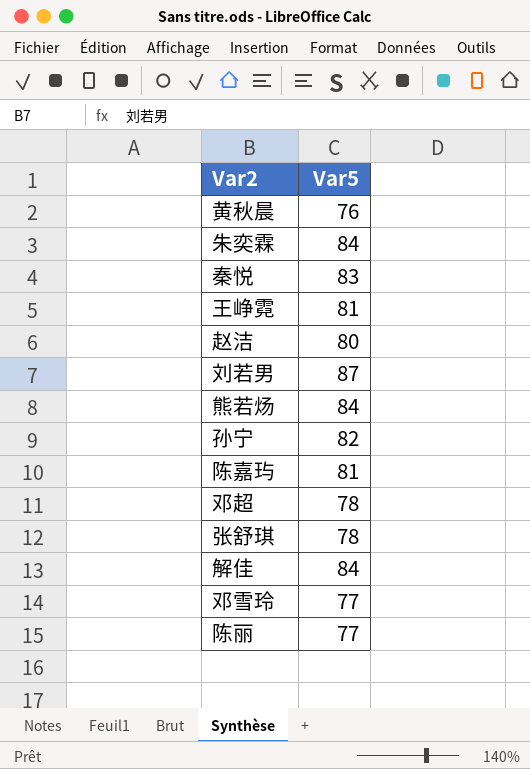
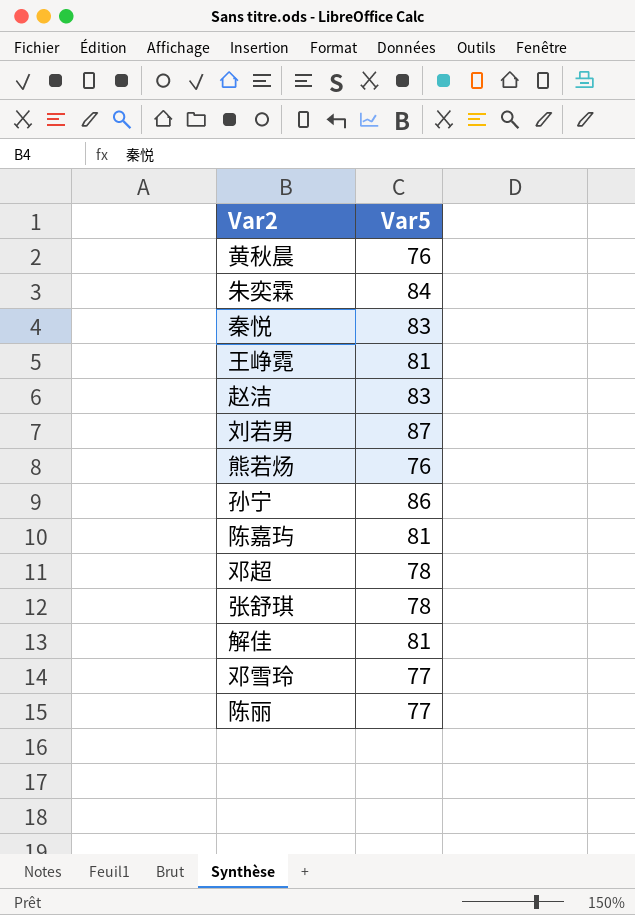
赵洁 | Var5: 80 -> 83
熊若炀 | Var5: 84 -> 76
孙宁 | Var5: 82 -> 86
解佳 | Var5: 84 -> 81

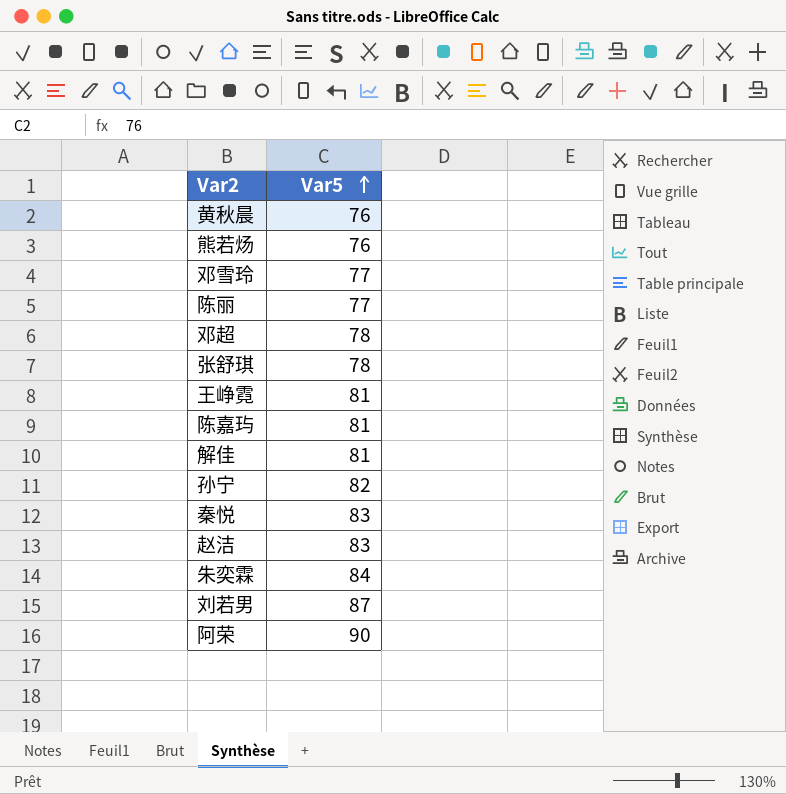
row order: none -> Var5 ascending
孙宁 | Var5: 86 -> 82
row 阿荣: none -> 90

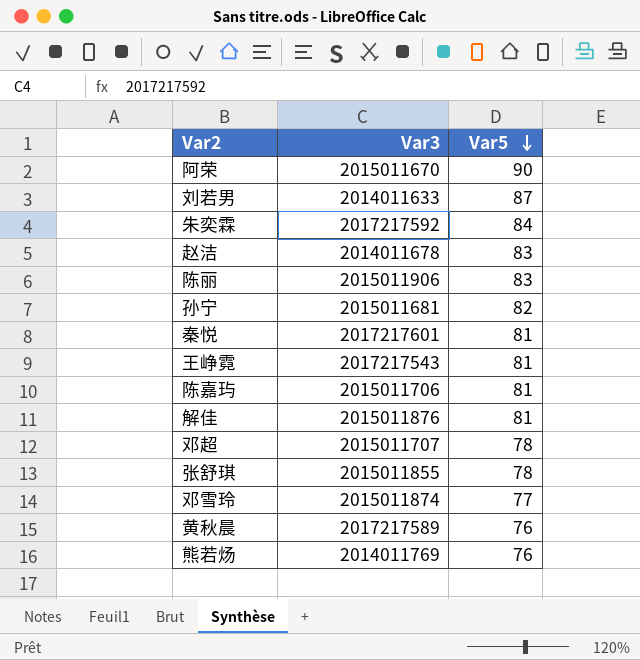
row order: Var5 ascending -> Var5 descending
column Var3 | position: none -> 2
陈丽 | Var5: 77 -> 83
秦悦 | Var5: 83 -> 81

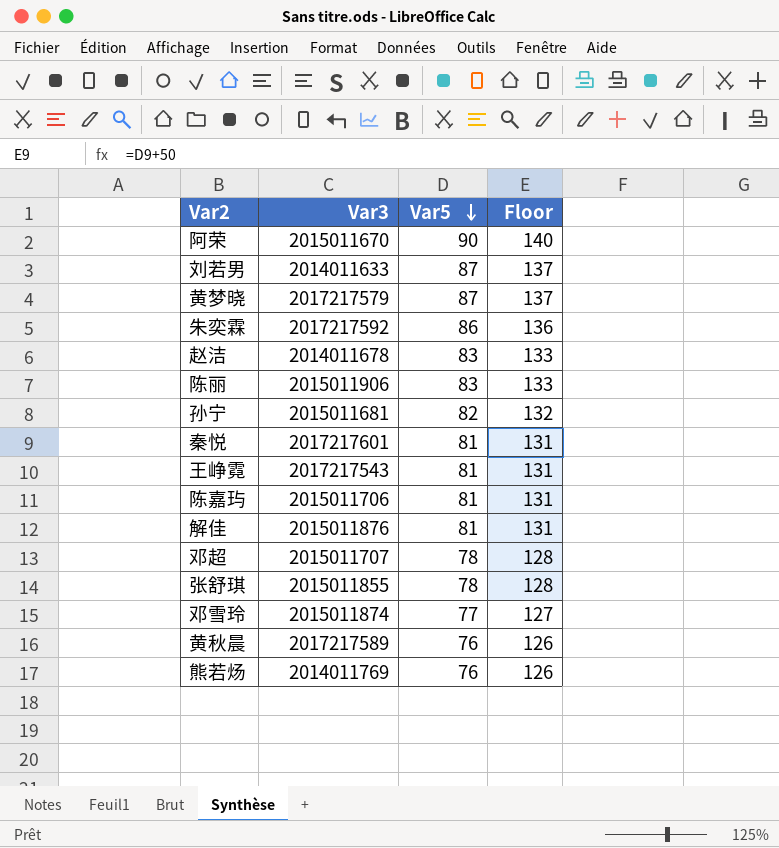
column Floor | formula: none -> [Var5] + 50
row 黄梦晓: none -> 2017217579 | 87 | 137
朱奕霖 | Var5: 84 -> 86

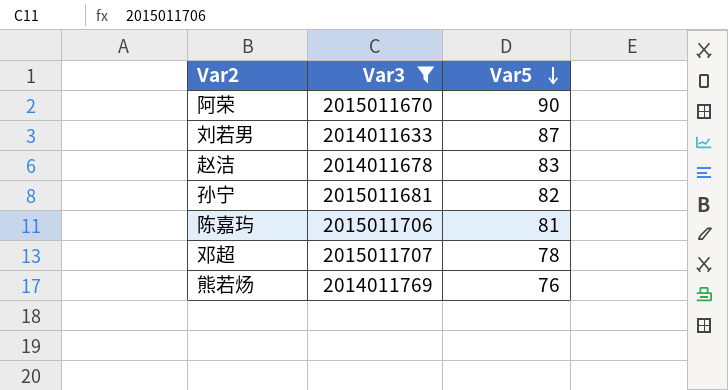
filter: none -> Var3 <= 2015011707
column Floor | formula: [Var5] + 50 -> none

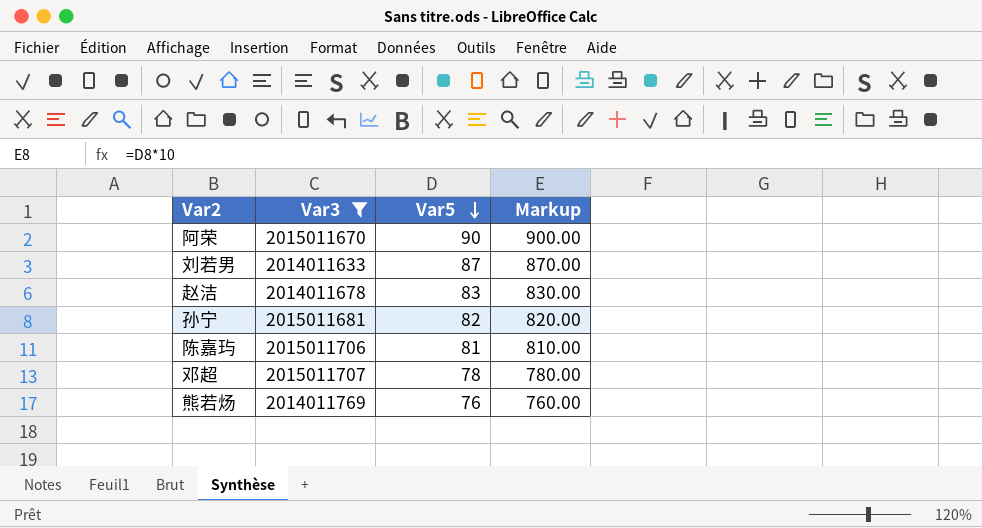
column Markup | formula: none -> [Var5] * 10

